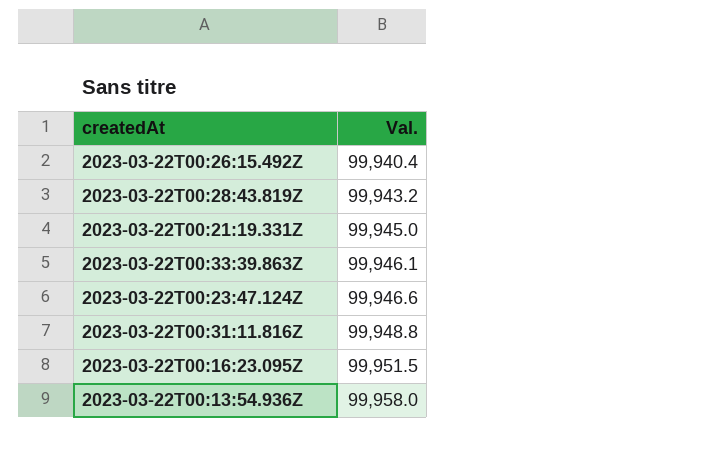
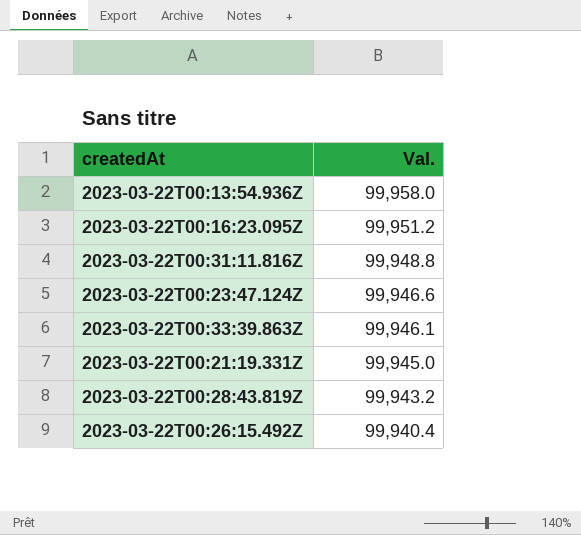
row order: Val. ascending -> Val. descending
2023-03-22T00:16:23.095Z | Val.: 99,951.5 -> 99,951.2

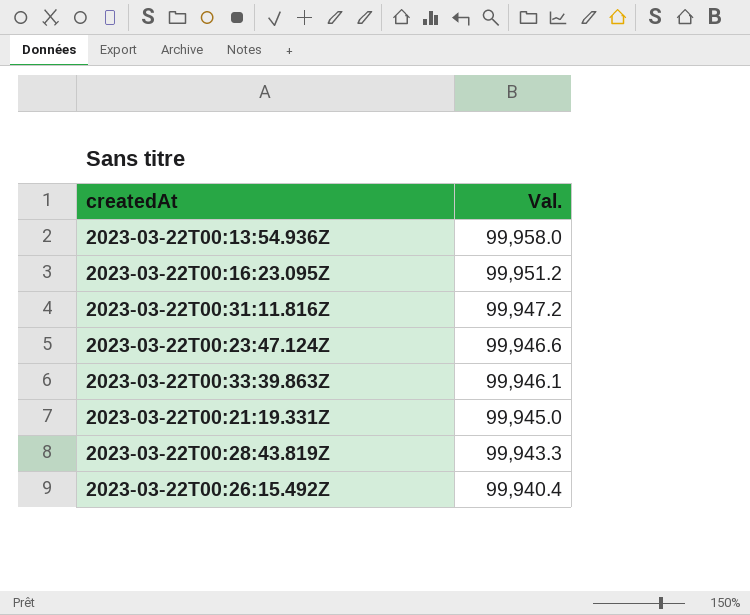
2023-03-22T00:31:11.816Z | Val.: 99,948.8 -> 99,947.2
2023-03-22T00:28:43.819Z | Val.: 99,943.2 -> 99,943.3

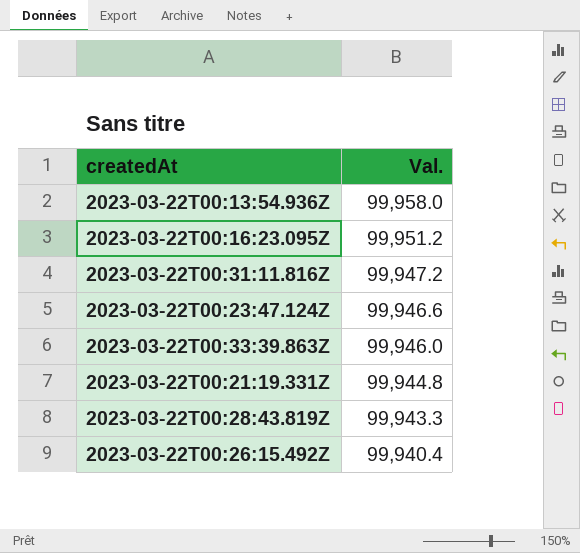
2023-03-22T00:33:39.863Z | Val.: 99,946.1 -> 99,946.0
2023-03-22T00:21:19.331Z | Val.: 99,945.0 -> 99,944.8

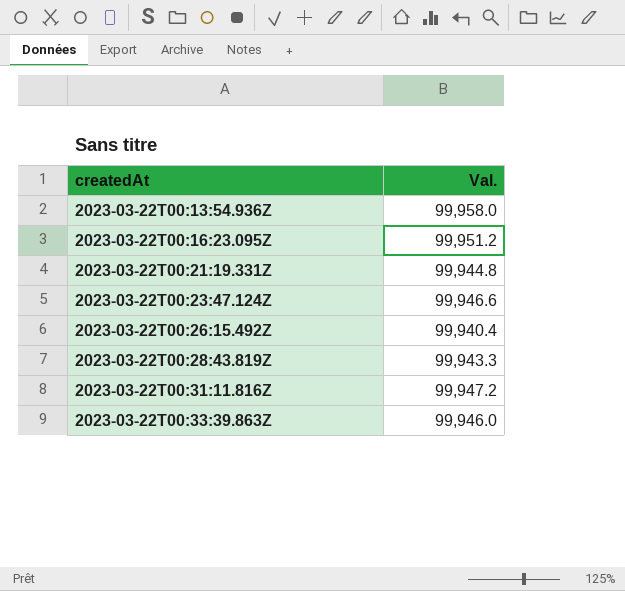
row order: Val. descending -> createdAt ascending

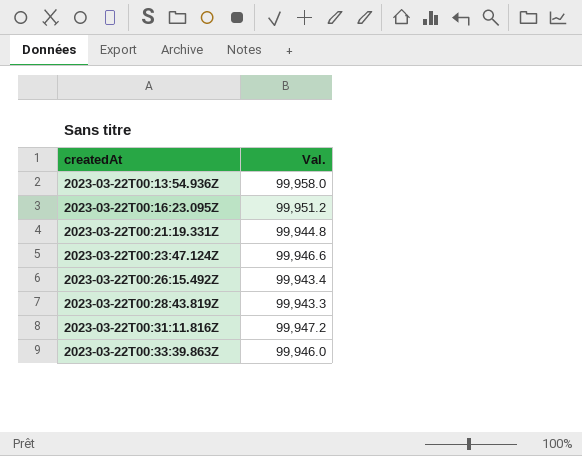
2023-03-22T00:26:15.492Z | Val.: 99,940.4 -> 99,943.4

